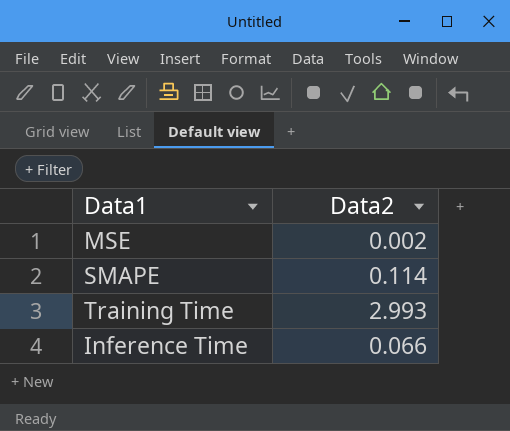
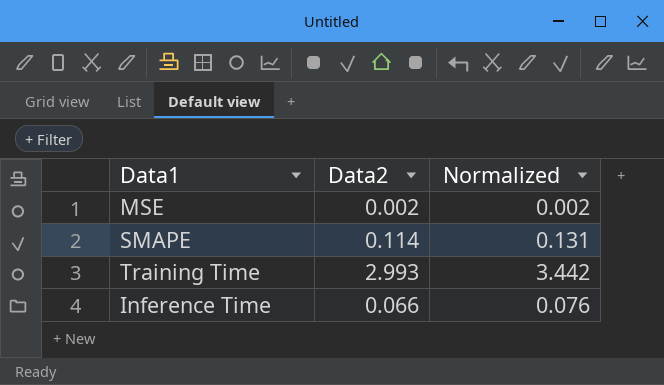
column Normalized | formula: none -> [Data2] * 1.15

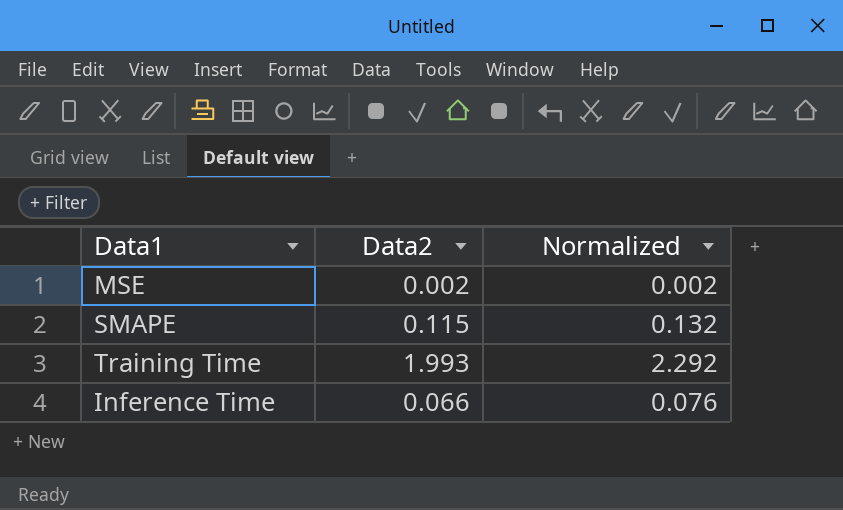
SMAPE | Data2: 0.114 -> 0.115
SMAPE | Normalized: 0.131 -> 0.132
Training Time | Data2: 2.993 -> 1.993
Training Time | Normalized: 3.442 -> 2.292

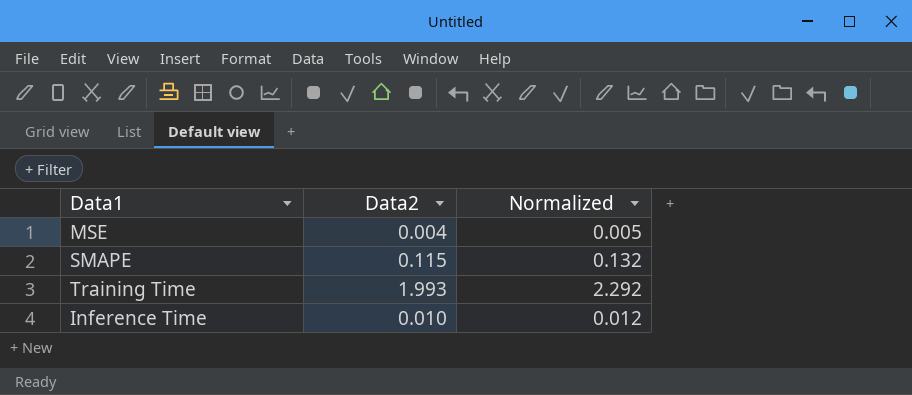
MSE | Data2: 0.002 -> 0.004
MSE | Normalized: 0.002 -> 0.005
Inference Time | Data2: 0.066 -> 0.010
Inference Time | Normalized: 0.076 -> 0.012

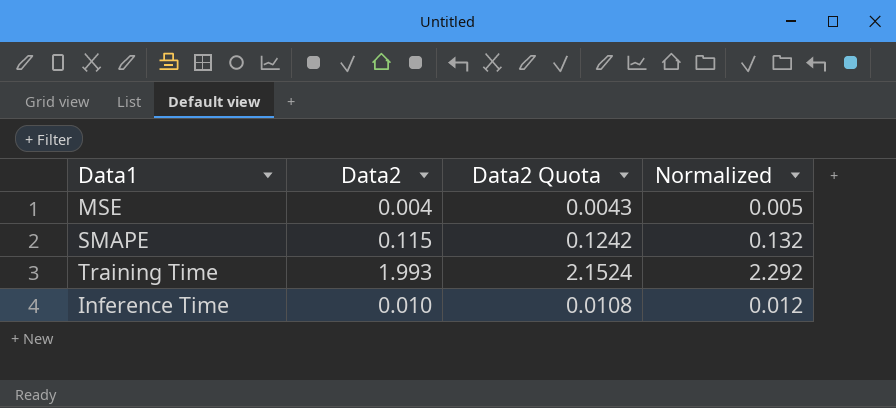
column Data2 Quota | formula: none -> [Data2] * 1.08

